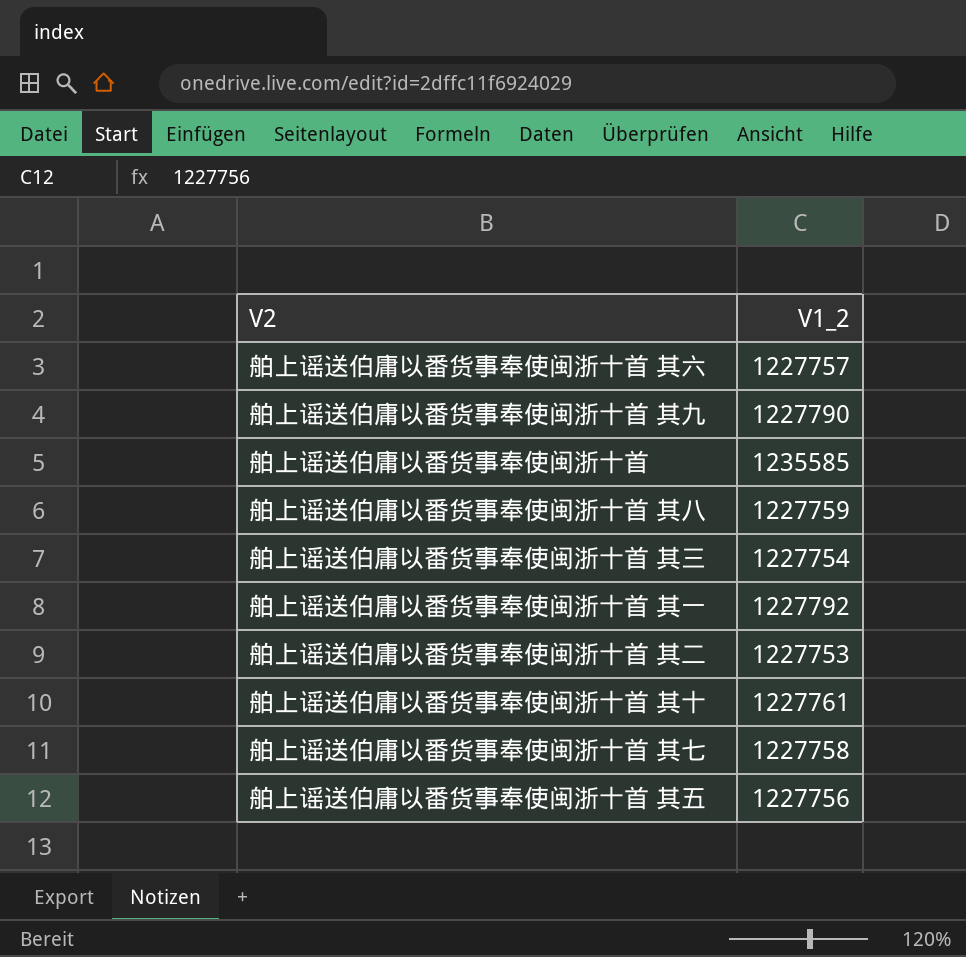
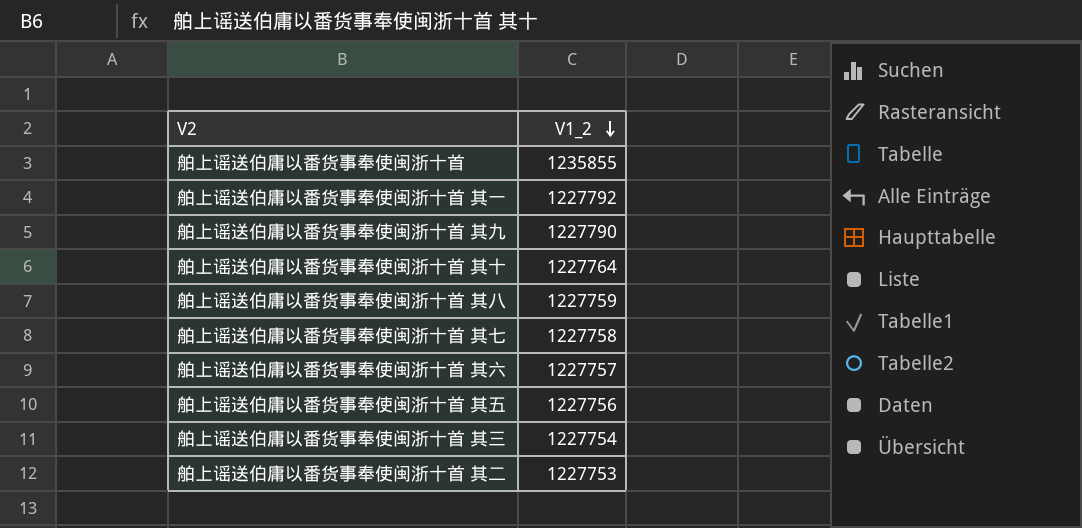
row order: none -> V1_2 descending
舶上谣送伯庸以番货事奉使闽浙十首 | V1_2: 1235585 -> 1235855
舶上谣送伯庸以番货事奉使闽浙十首 其十 | V1_2: 1227761 -> 1227764

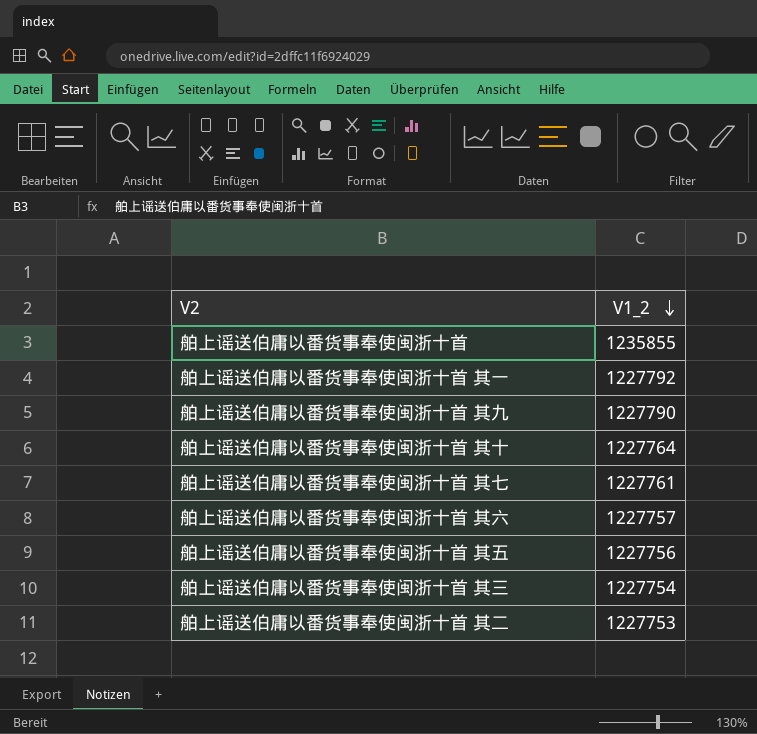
row 舶上谣送伯庸以番货事奉使闽浙十首 其八: 1227759 -> none
舶上谣送伯庸以番货事奉使闽浙十首 其七 | V1_2: 1227758 -> 1227761

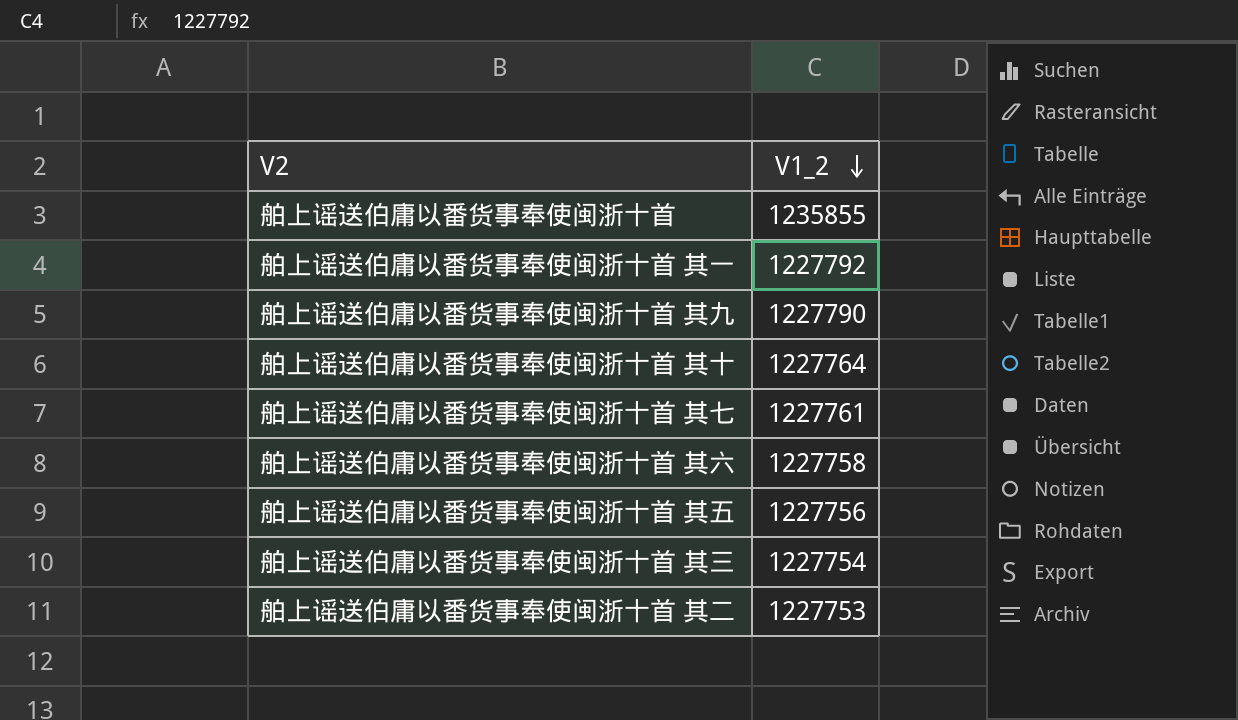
舶上谣送伯庸以番货事奉使闽浙十首 其六 | V1_2: 1227757 -> 1227758

